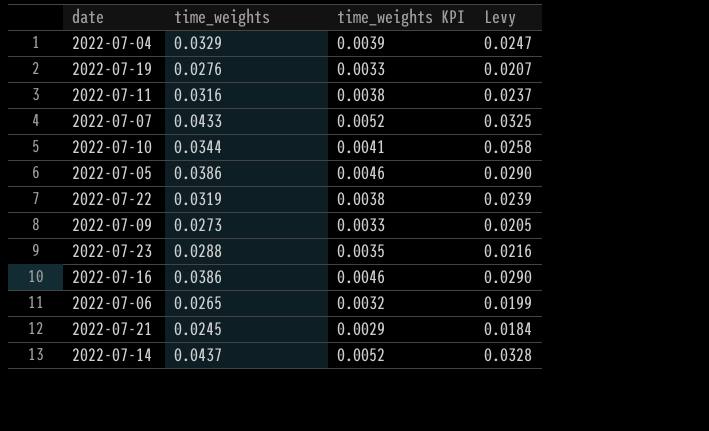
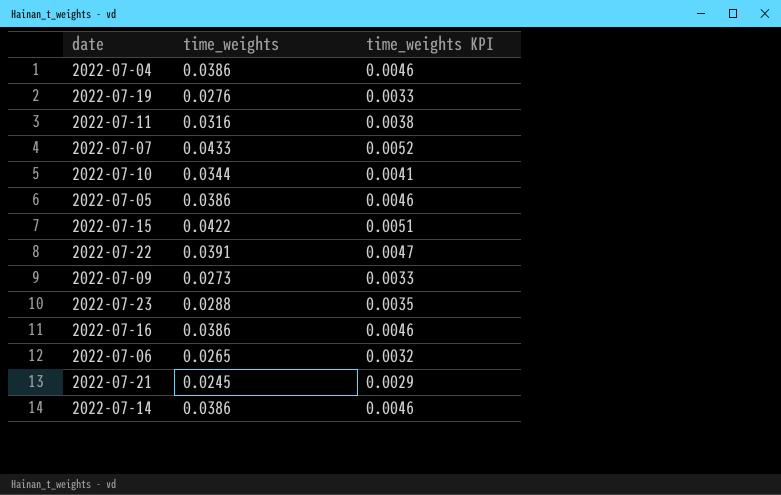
column Levy | formula: [time_weights] * 0.75 -> none
2022-07-04 | time_weights: 0.0329 -> 0.0386
2022-07-04 | time_weights KPI: 0.0039 -> 0.0046
row 2022-07-15: none -> 0.0422 | 0.0051
2022-07-22 | time_weights: 0.0319 -> 0.0391
2022-07-22 | time_weights KPI: 0.0038 -> 0.0047
2022-07-14 | time_weights: 0.0437 -> 0.0386
2022-07-14 | time_weights KPI: 0.0052 -> 0.0046

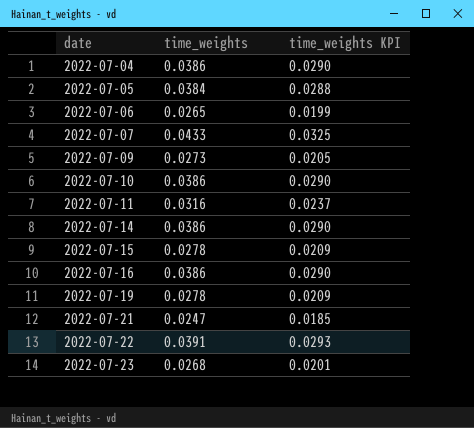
row order: none -> date ascending
column time_weights KPI | formula: [time_weights] * 0.12 -> [time_weights] * 0.75
2022-07-05 | time_weights: 0.0386 -> 0.0384
2022-07-10 | time_weights: 0.0344 -> 0.0386
2022-07-15 | time_weights: 0.0422 -> 0.0278
2022-07-19 | time_weights: 0.0276 -> 0.0278
2022-07-21 | time_weights: 0.0245 -> 0.0247
2022-07-23 | time_weights: 0.0288 -> 0.0268

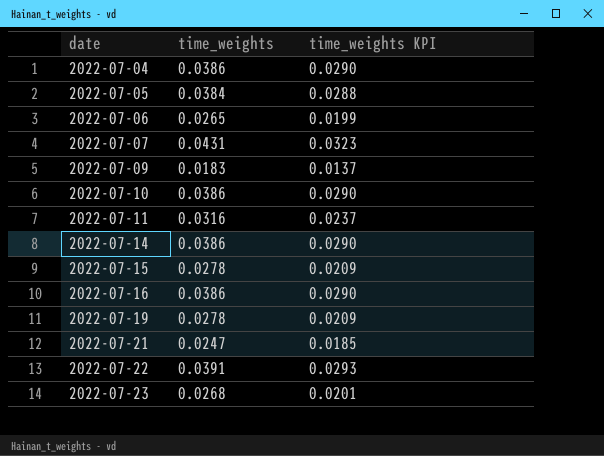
2022-07-07 | time_weights: 0.0433 -> 0.0431
2022-07-07 | time_weights KPI: 0.0325 -> 0.0323
2022-07-09 | time_weights: 0.0273 -> 0.0183
2022-07-09 | time_weights KPI: 0.0205 -> 0.0137

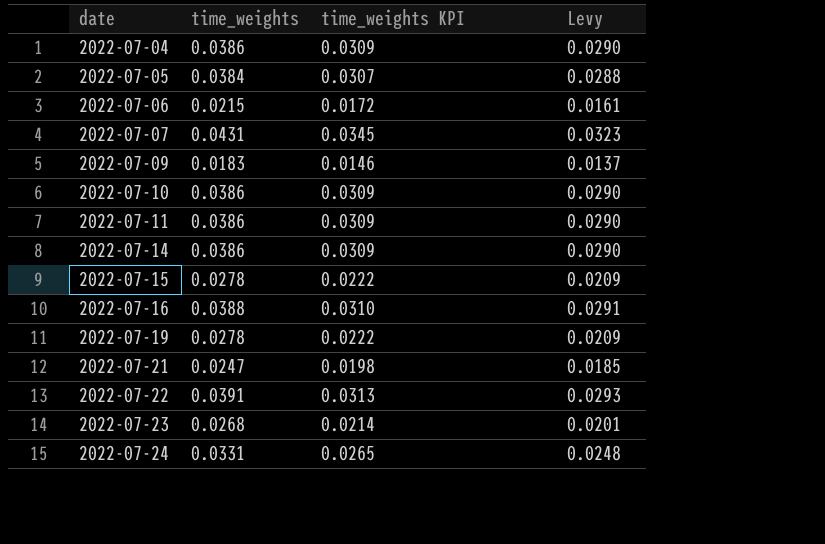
column time_weights KPI | formula: [time_weights] * 0.75 -> [time_weights] * 0.8
column Levy | formula: none -> [time_weights] * 0.75
2022-07-06 | time_weights: 0.0265 -> 0.0215
2022-07-11 | time_weights: 0.0316 -> 0.0386
2022-07-16 | time_weights: 0.0386 -> 0.0388
row 2022-07-24: none -> 0.0331 | 0.0265 | 0.0248

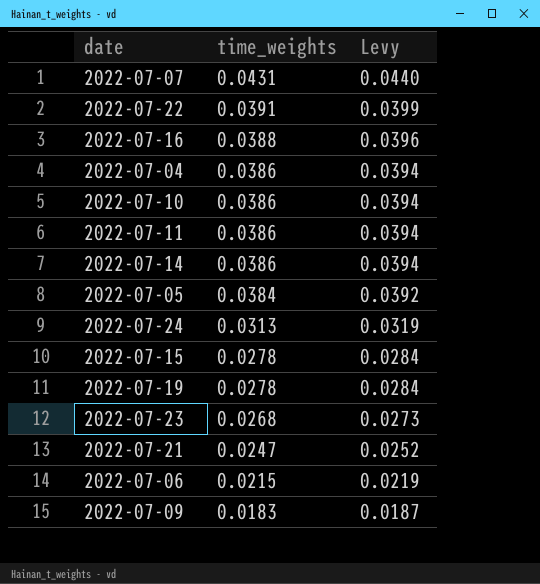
row order: date ascending -> time_weights descending
column time_weights KPI | formula: [time_weights] * 0.8 -> none
column Levy | formula: [time_weights] * 0.75 -> [time_weights] * 1.02
2022-07-24 | time_weights: 0.0331 -> 0.0313

